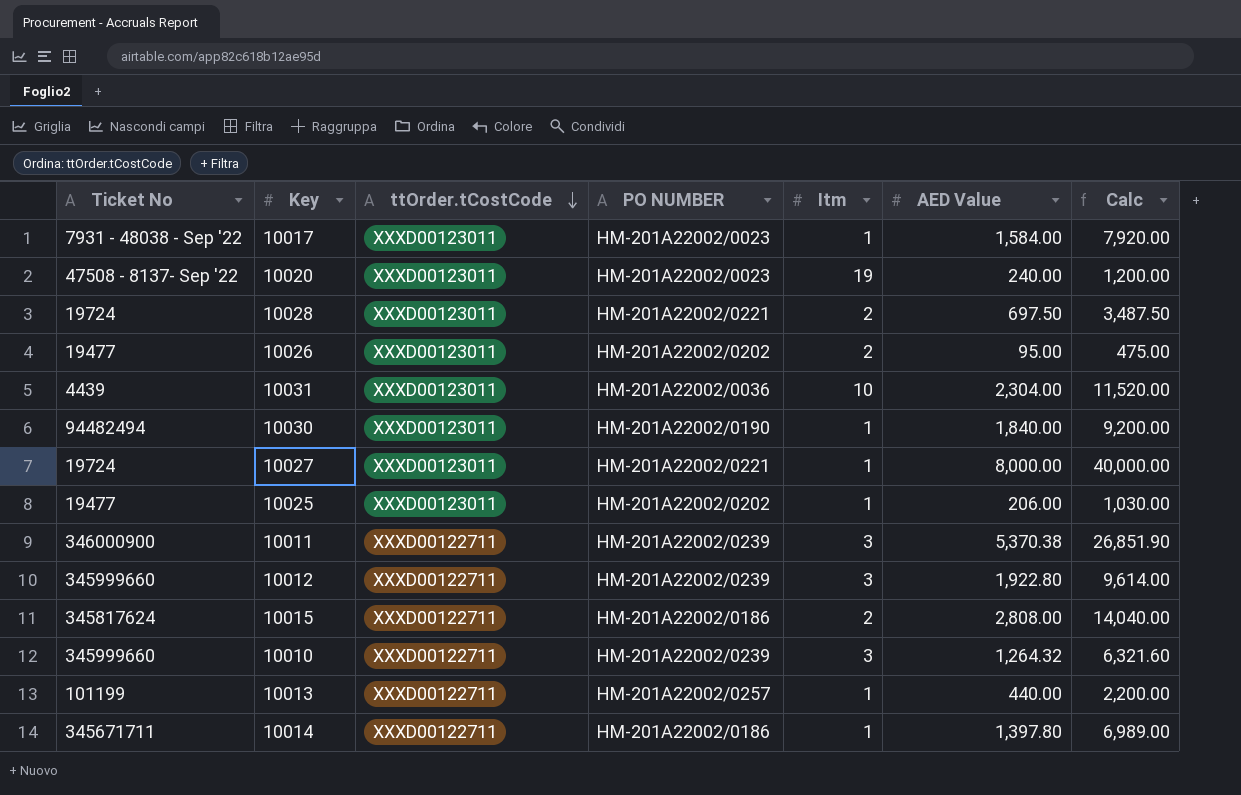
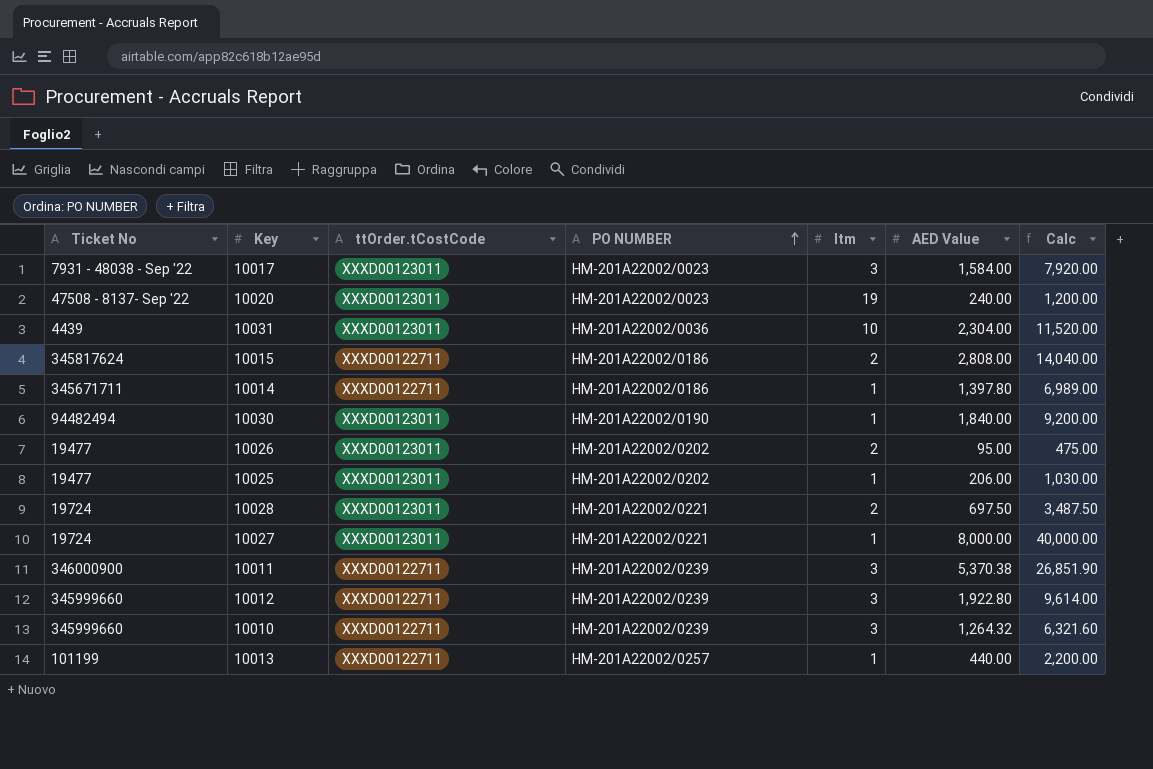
row order: ttOrder.tCostCode descending -> PO NUMBER ascending
10017 | Itm: 1 -> 3

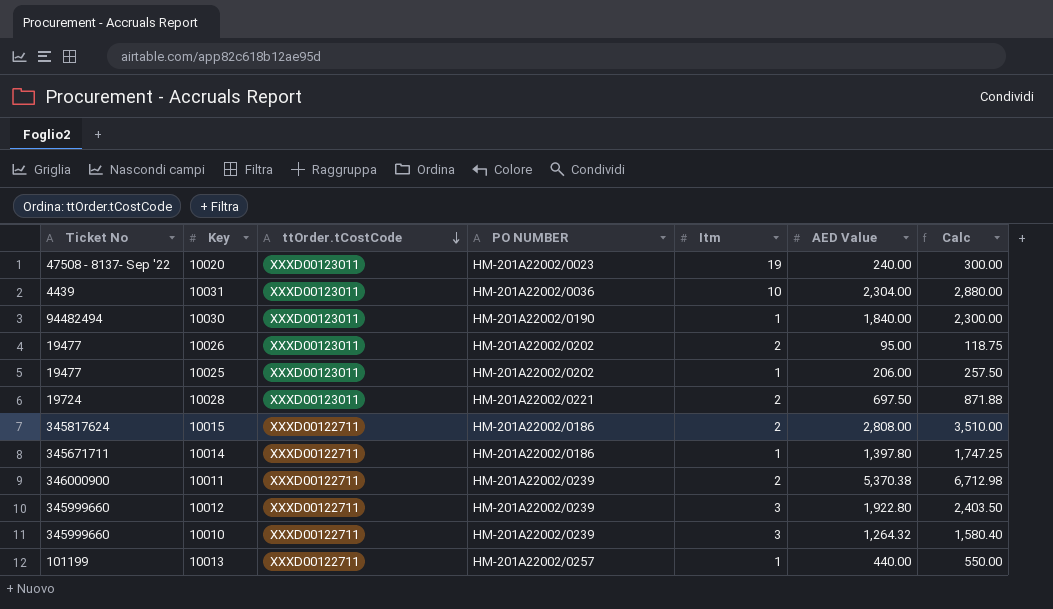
row order: PO NUMBER ascending -> ttOrder.tCostCode descending
column Calc | formula: [AED Value] * 5 -> [AED Value] * 1.25
row 10017: 7931 - 48038 - Sep '22 | XXXD00123011 | HM-201A22002/0023 | 3 | 1,584.00 | 7,920.00 -> none
row 10027: 19724 | XXXD00123011 | HM-201A22002/0221 | 1 | 8,000.00 | 40,000.00 -> none
10011 | Itm: 3 -> 2

